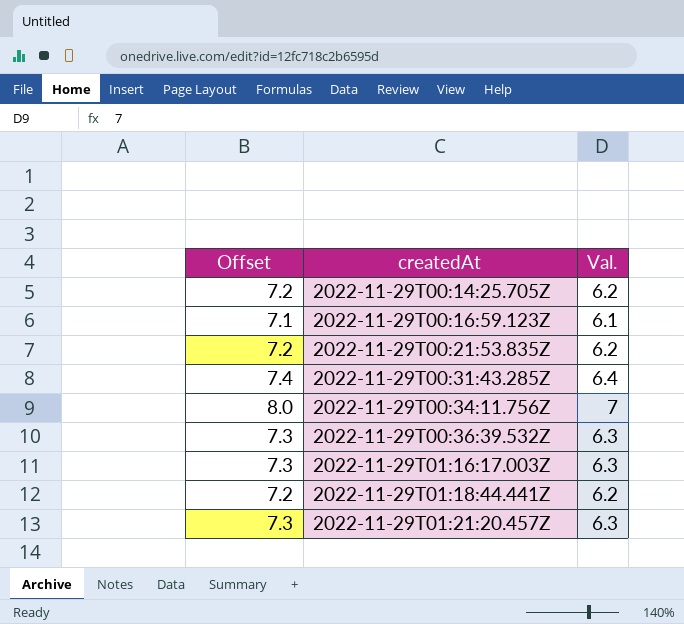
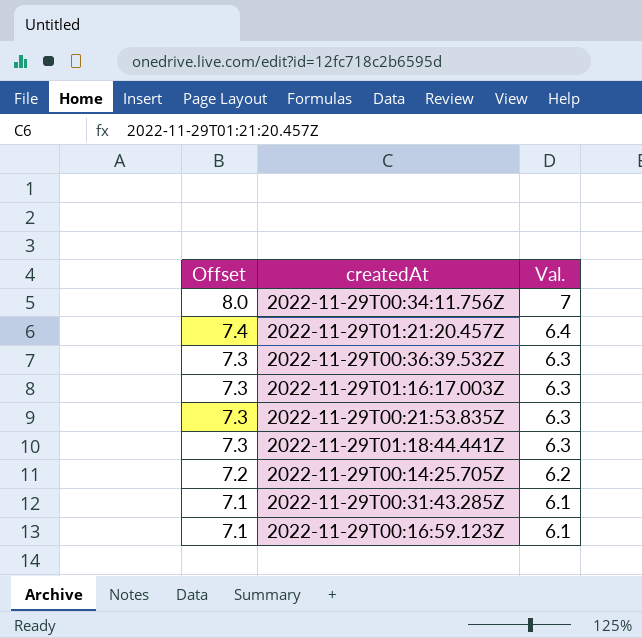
row order: createdAt ascending -> Offset descending
2022-11-29T01:21:20.457Z | Offset: 7.3 -> 7.4
2022-11-29T01:21:20.457Z | Val.: 6.3 -> 6.4
2022-11-29T00:21:53.835Z | Offset: 7.2 -> 7.3
2022-11-29T00:21:53.835Z | Val.: 6.2 -> 6.3
2022-11-29T01:18:44.441Z | Offset: 7.2 -> 7.3
2022-11-29T01:18:44.441Z | Val.: 6.2 -> 6.3
2022-11-29T00:31:43.285Z | Offset: 7.4 -> 7.1
2022-11-29T00:31:43.285Z | Val.: 6.4 -> 6.1

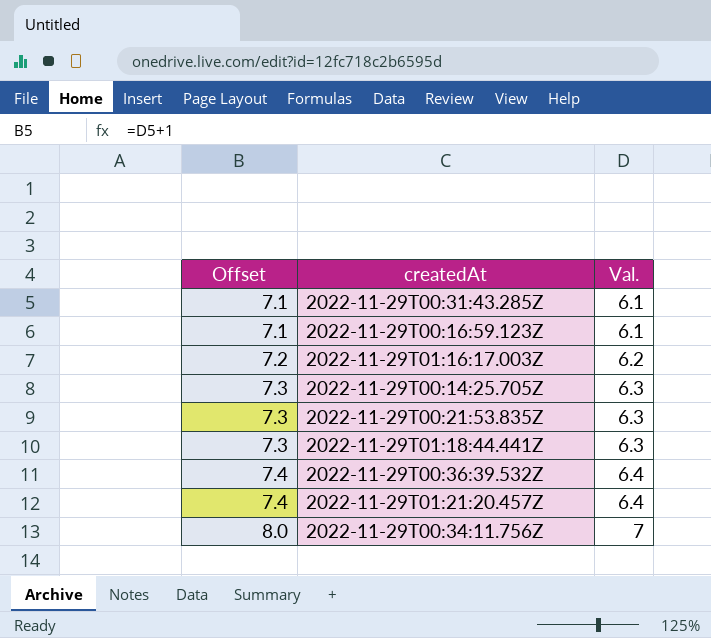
row order: Offset descending -> Offset ascending
2022-11-29T01:16:17.003Z | Offset: 7.3 -> 7.2
2022-11-29T01:16:17.003Z | Val.: 6.3 -> 6.2
2022-11-29T00:14:25.705Z | Offset: 7.2 -> 7.3
2022-11-29T00:14:25.705Z | Val.: 6.2 -> 6.3
2022-11-29T00:36:39.532Z | Offset: 7.3 -> 7.4
2022-11-29T00:36:39.532Z | Val.: 6.3 -> 6.4

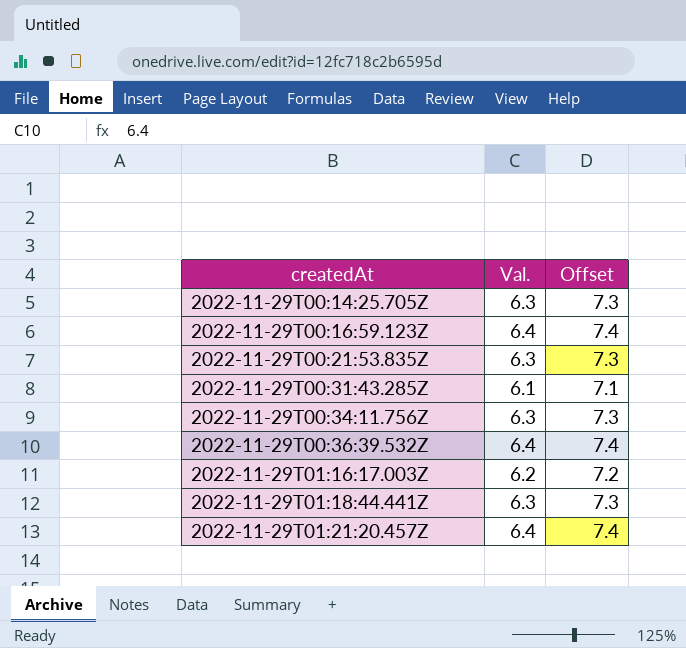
row order: Offset ascending -> createdAt ascending
column Offset | position: 1 -> 3
2022-11-29T00:16:59.123Z | Val.: 6.1 -> 6.4
2022-11-29T00:16:59.123Z | Offset: 7.1 -> 7.4
2022-11-29T00:34:11.756Z | Val.: 7 -> 6.3
2022-11-29T00:34:11.756Z | Offset: 8.0 -> 7.3

